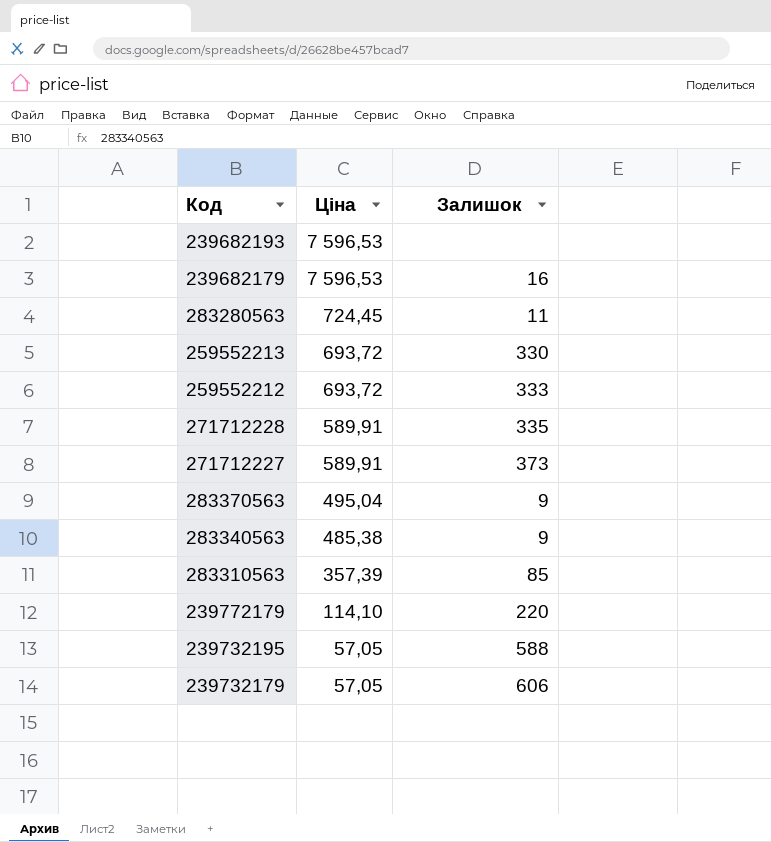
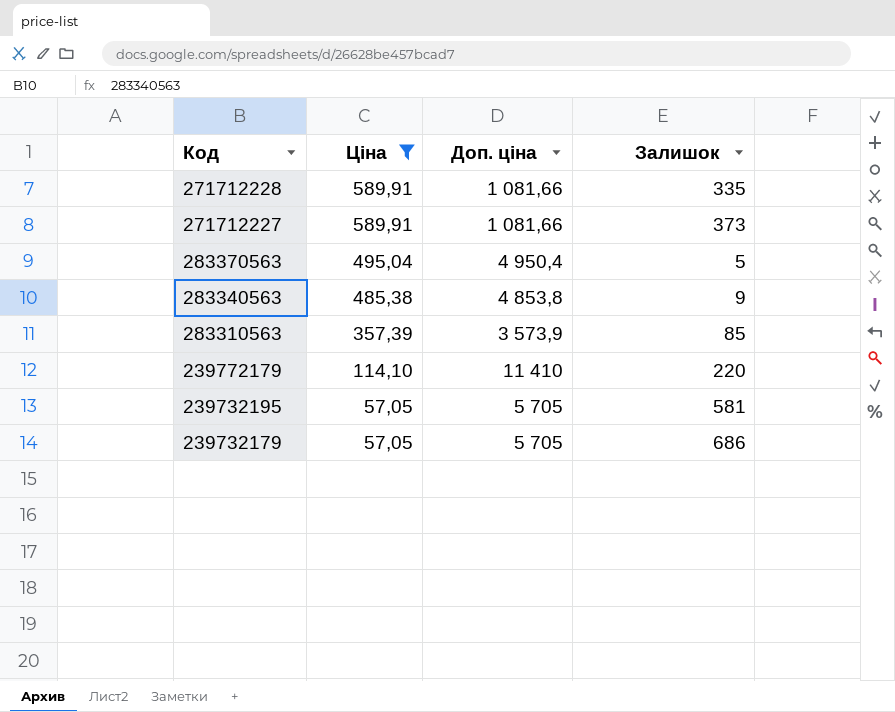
filter: none -> Ціна <= 589,91
column Доп. ціна | position: none -> 3
283370563 | Залишок: 9 -> 5
239732195 | Залишок: 588 -> 581
239732179 | Залишок: 606 -> 686

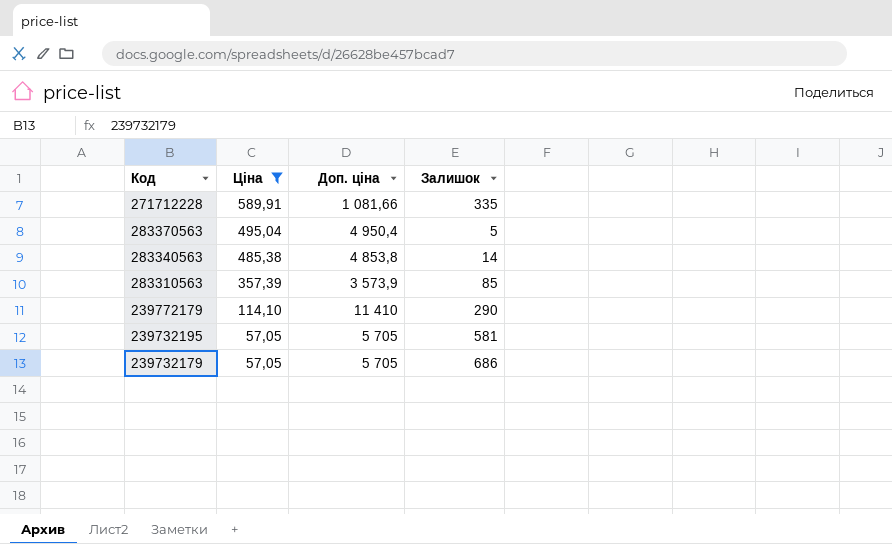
row 271712227: 589,91 | 1 081,66 | 373 -> none
283340563 | Залишок: 9 -> 14
239772179 | Залишок: 220 -> 290

